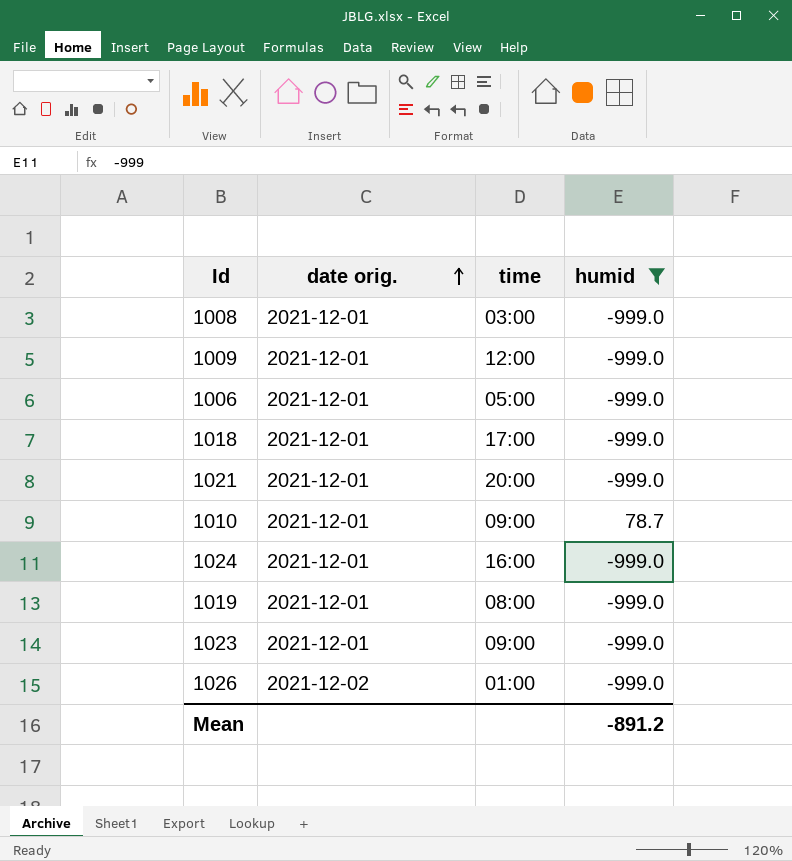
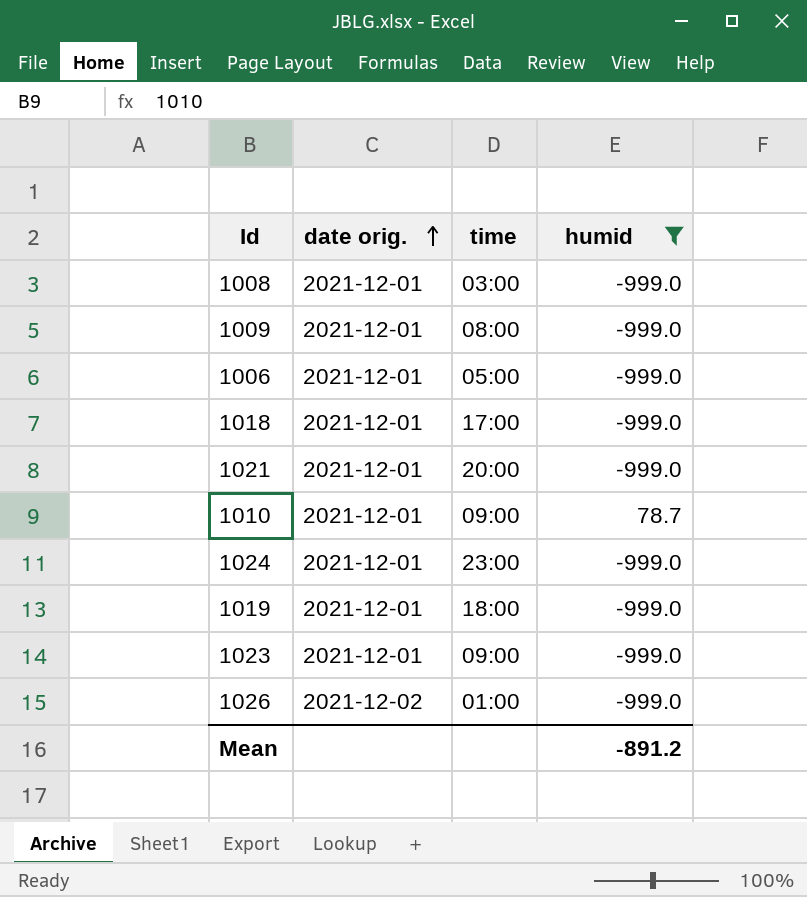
1009 | time: 12:00 -> 08:00
1024 | time: 16:00 -> 23:00
1019 | time: 08:00 -> 18:00

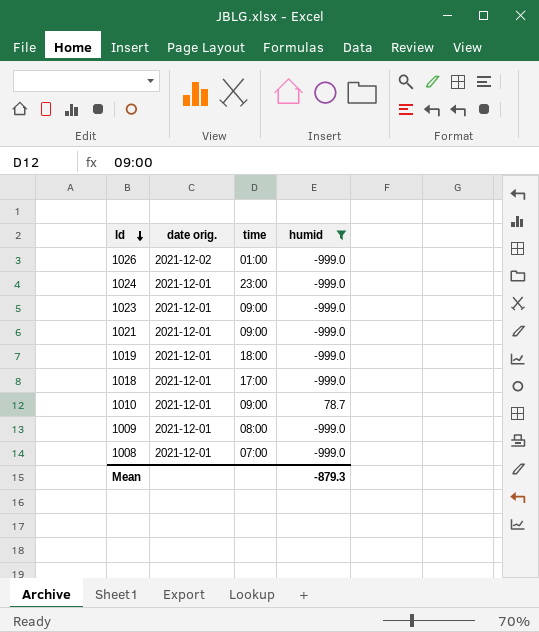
row order: date orig. ascending -> Id descending
row 1006: 2021-12-01 | 05:00 | -999.0 -> none
1021 | time: 20:00 -> 09:00
1008 | time: 03:00 -> 07:00
Mean | humid: -891.2 -> -879.3

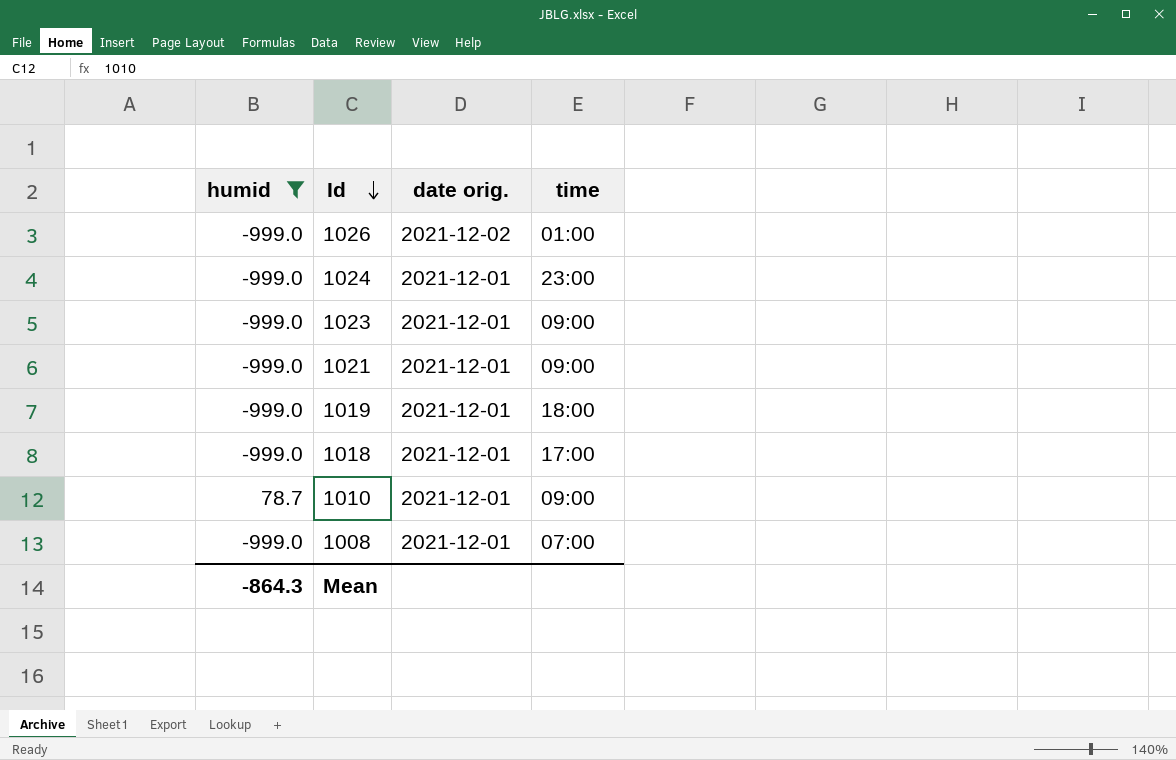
column humid | position: 4 -> 1
row 1009: 2021-12-01 | 08:00 | -999.0 -> none
Mean | humid: -879.3 -> -864.3

